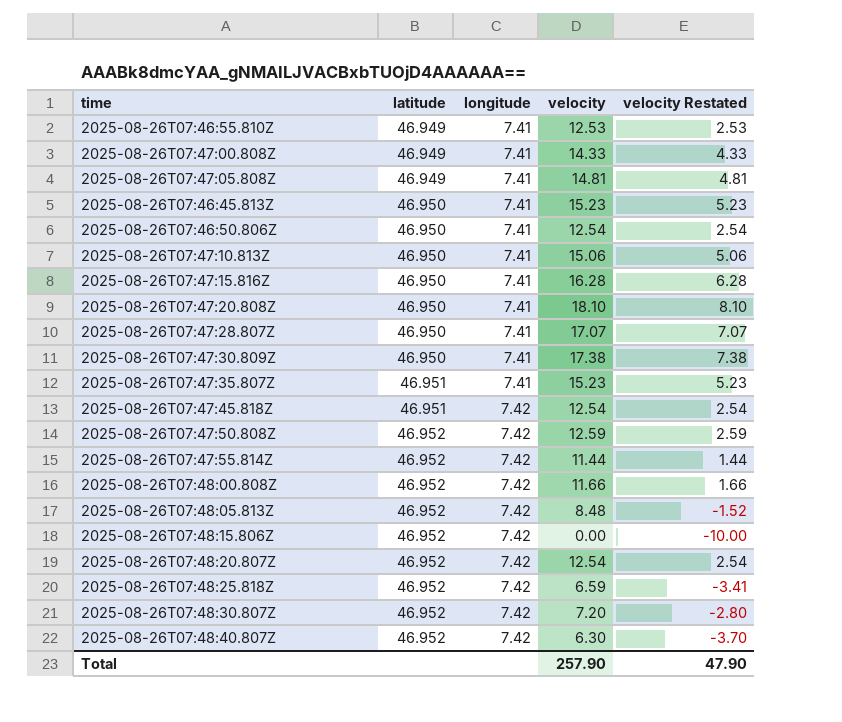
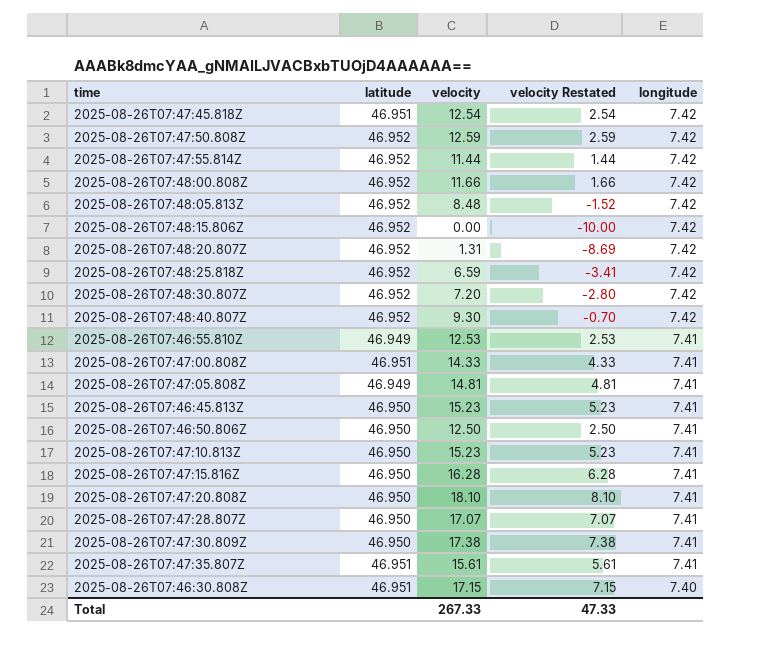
row order: latitude ascending -> longitude descending
column longitude | position: 3 -> 5
2025-08-26T07:48:20.807Z | velocity: 12.54 -> 1.31
2025-08-26T07:48:20.807Z | velocity Restated: 2.54 -> -8.69
2025-08-26T07:48:40.807Z | velocity: 6.30 -> 9.30
2025-08-26T07:48:40.807Z | velocity Restated: -3.70 -> -0.70
2025-08-26T07:47:00.808Z | latitude: 46.949 -> 46.951
2025-08-26T07:46:50.806Z | velocity: 12.54 -> 12.50
2025-08-26T07:46:50.806Z | velocity Restated: 2.54 -> 2.50
2025-08-26T07:47:10.813Z | velocity: 15.06 -> 15.23
2025-08-26T07:47:10.813Z | velocity Restated: 5.06 -> 5.23
2025-08-26T07:47:35.807Z | velocity: 15.23 -> 15.61
2025-08-26T07:47:35.807Z | velocity Restated: 5.23 -> 5.61
row 2025-08-26T07:46:30.808Z: none -> 46.951 | 17.15 | 7.15 | 7.40
Total | velocity: 257.90 -> 267.33
Total | velocity Restated: 47.90 -> 47.33

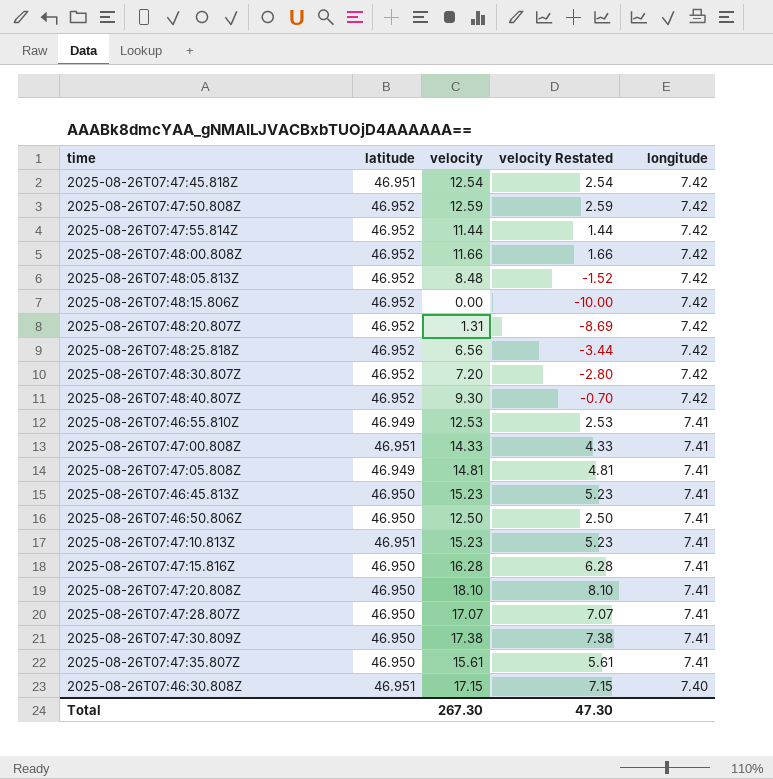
2025-08-26T07:48:25.818Z | velocity: 6.59 -> 6.56
2025-08-26T07:48:25.818Z | velocity Restated: -3.41 -> -3.44
2025-08-26T07:47:10.813Z | latitude: 46.950 -> 46.951
2025-08-26T07:47:35.807Z | latitude: 46.951 -> 46.950
Total | velocity: 267.33 -> 267.30
Total | velocity Restated: 47.33 -> 47.30

